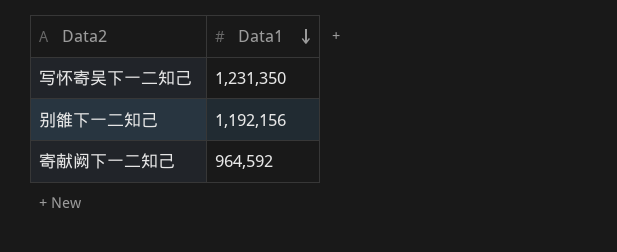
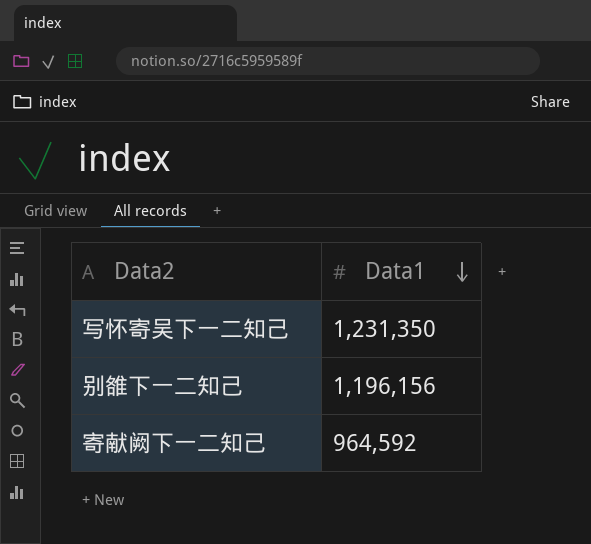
别雒下一二知己 | Data1: 1,192,156 -> 1,196,156

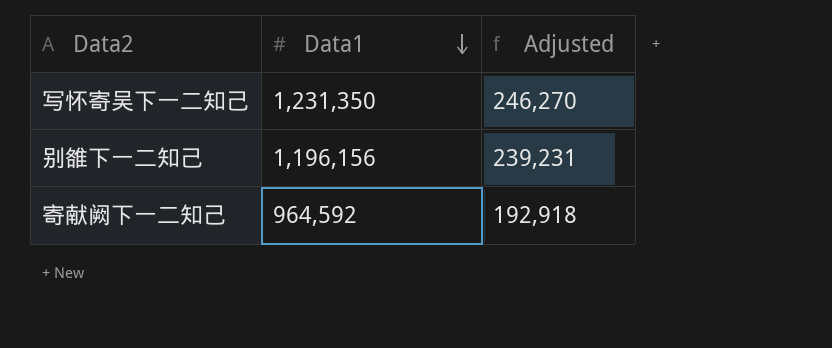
column Adjusted | formula: none -> [Data1] * 0.2

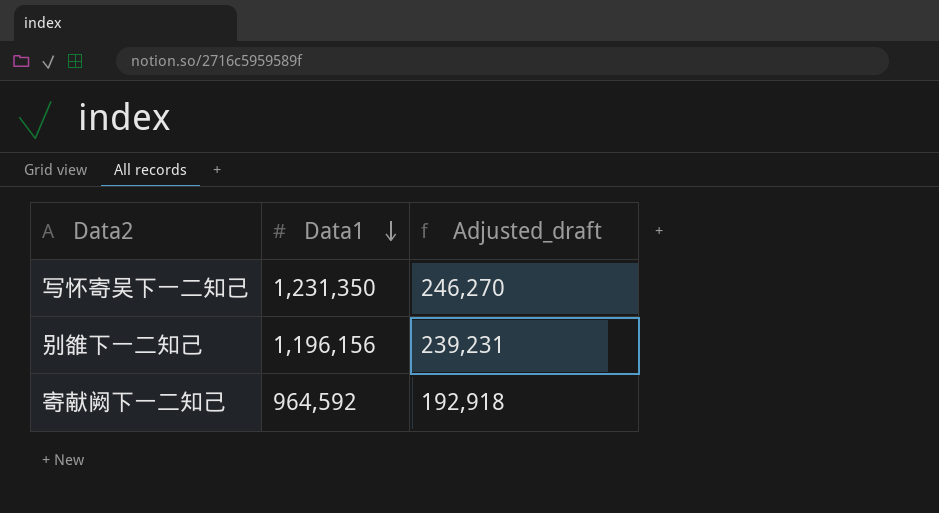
column name: Adjusted -> Adjusted_draft

